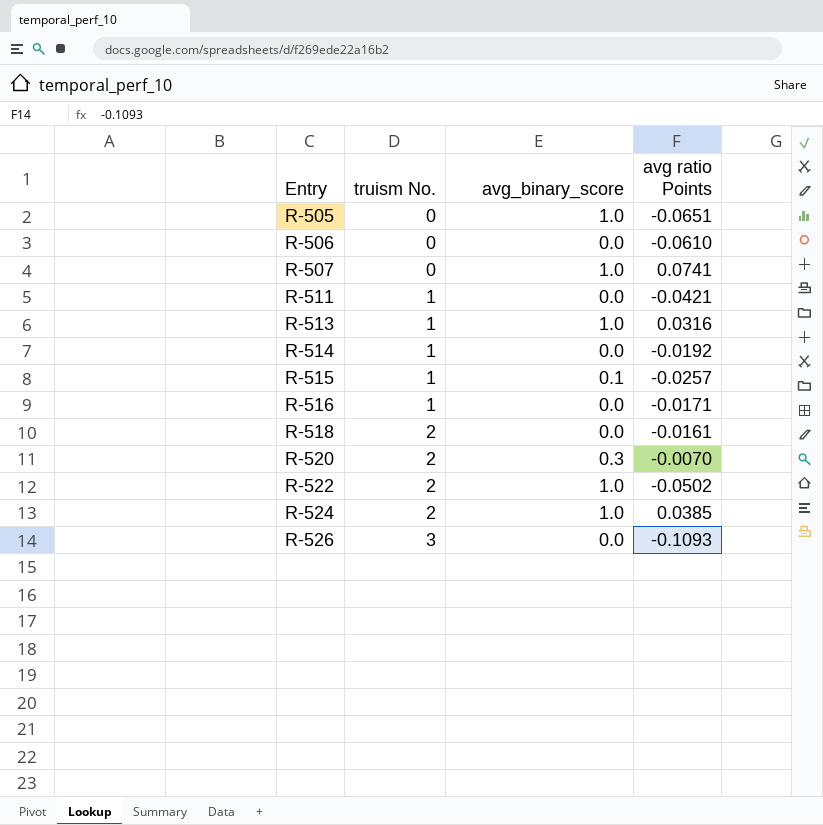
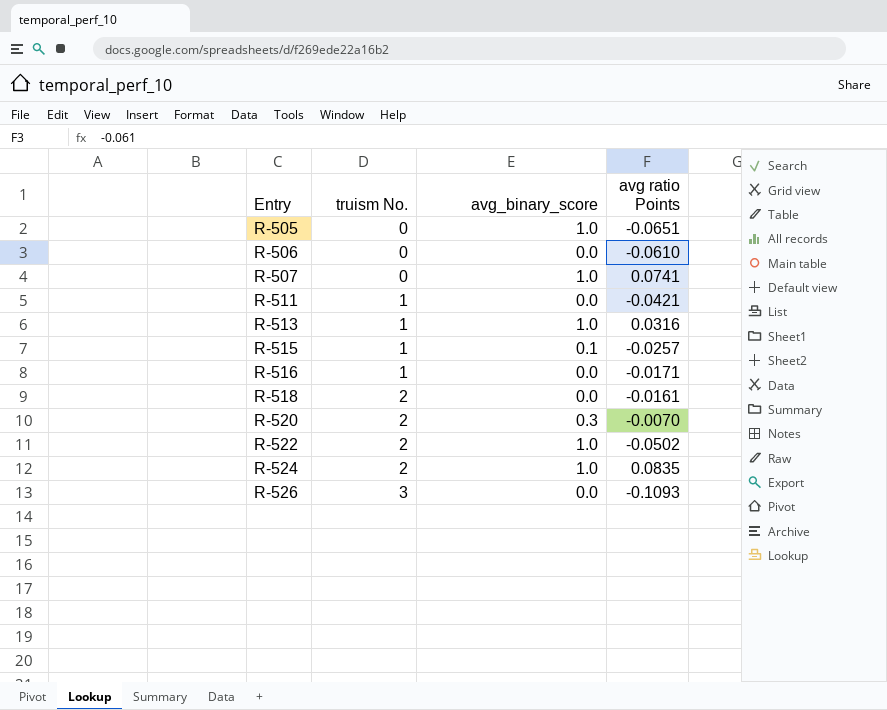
row R-514: 1 | 0.0 | -0.0192 -> none
R-524 | avg ratio Points: 0.0385 -> 0.0835

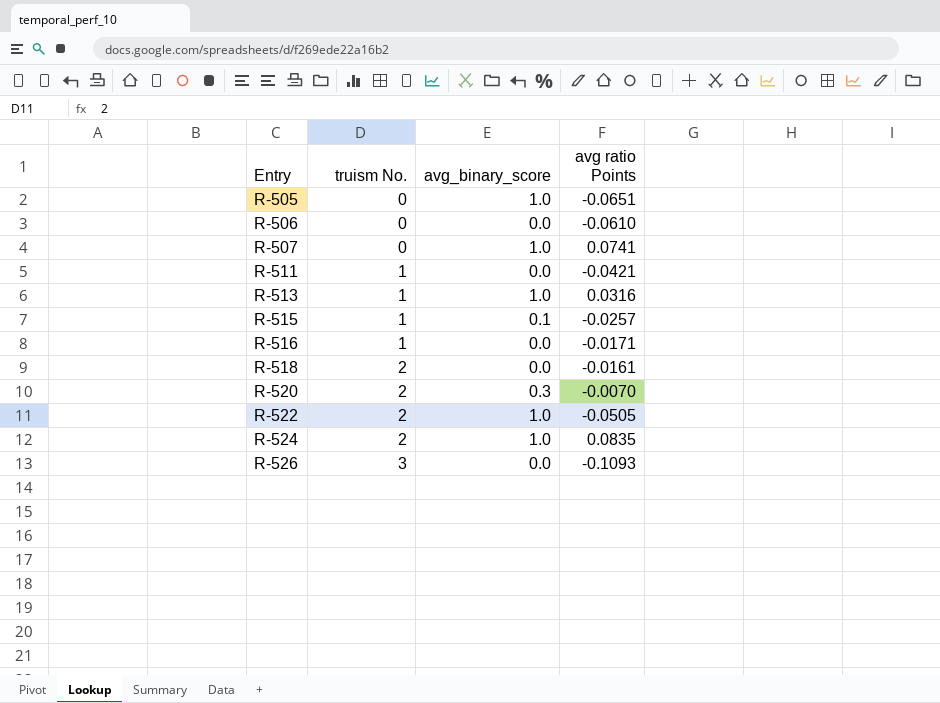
R-522 | avg ratio Points: -0.0502 -> -0.0505

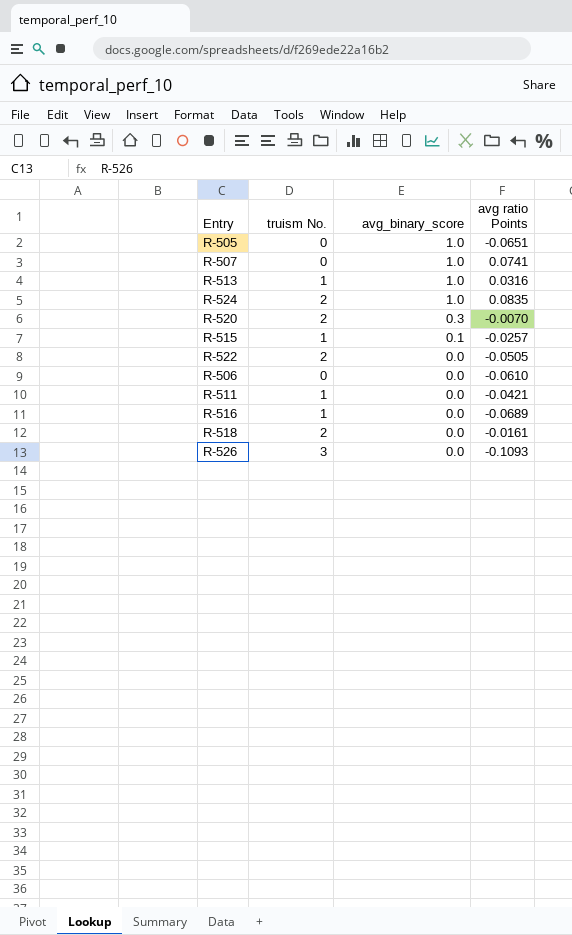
row order: Entry ascending -> avg_binary_score descending
R-522 | avg_binary_score: 1.0 -> 0.0
R-516 | avg ratio Points: -0.0171 -> -0.0689

